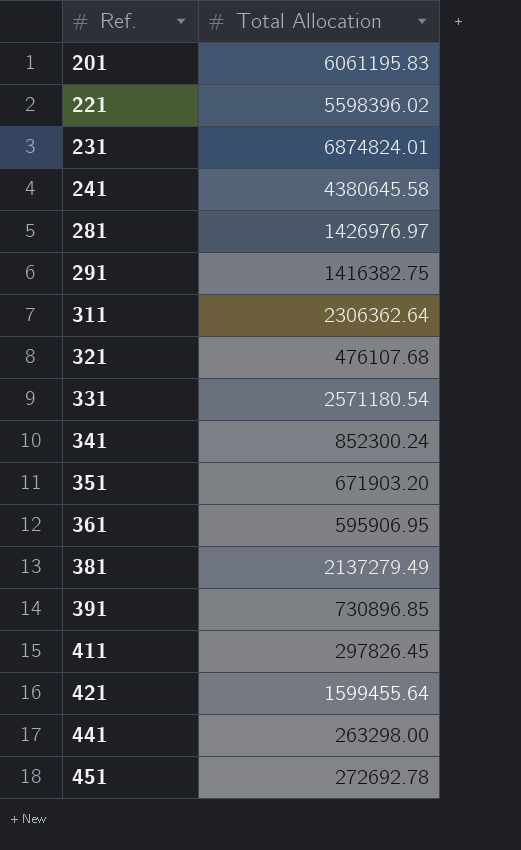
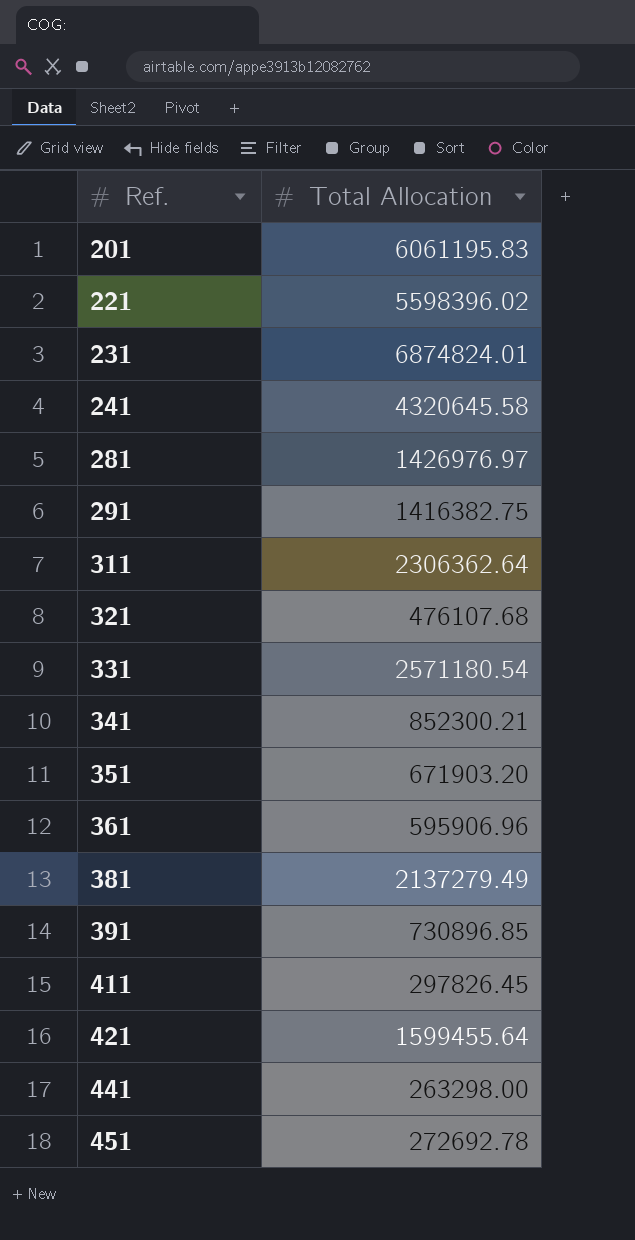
241 | Total Allocation: 4380645.58 -> 4320645.58
341 | Total Allocation: 852300.24 -> 852300.21
361 | Total Allocation: 595906.95 -> 595906.96

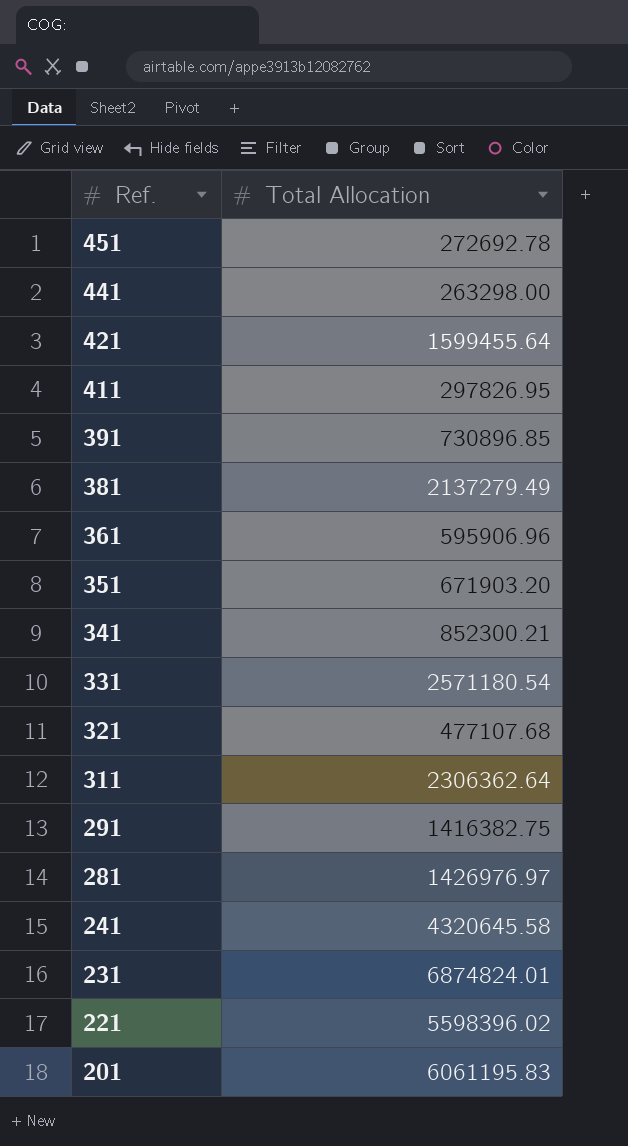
row order: Ref. ascending -> Ref. descending
411 | Total Allocation: 297826.45 -> 297826.95
321 | Total Allocation: 476107.68 -> 477107.68

